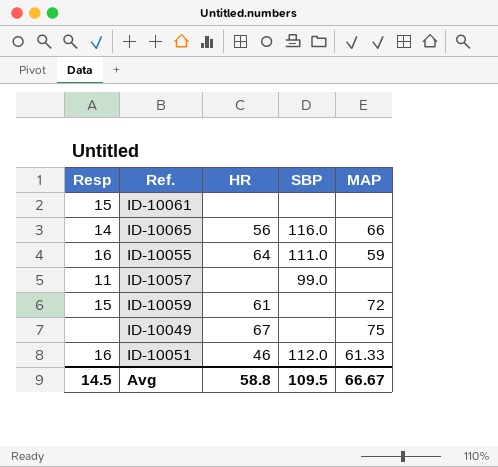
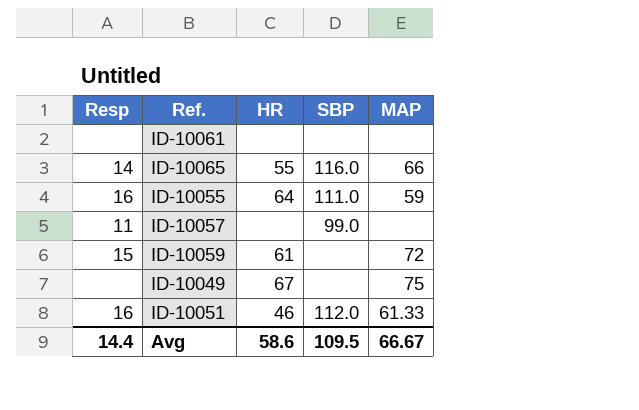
ID-10061 | Resp: 15 -> none
ID-10065 | HR: 56 -> 55
Avg | Resp: 14.5 -> 14.4
Avg | HR: 58.8 -> 58.6

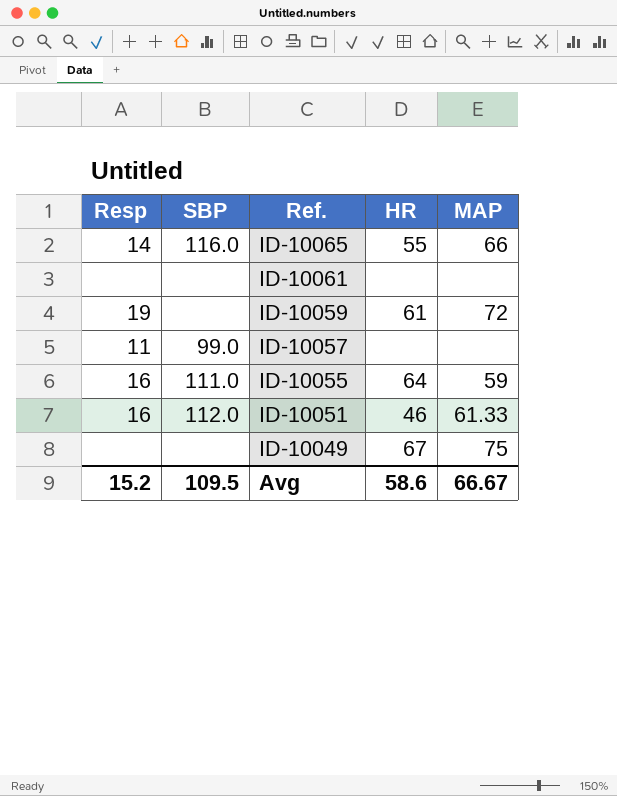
row order: none -> Ref. descending
column SBP | position: 4 -> 2
ID-10059 | Resp: 15 -> 19
Avg | Resp: 14.4 -> 15.2

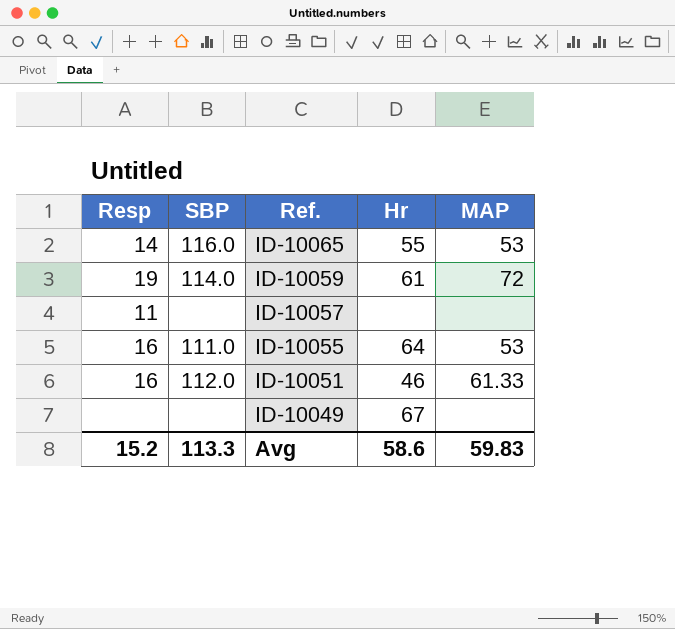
column name: HR -> Hr
row ID-10061: none | none | none | none -> none
ID-10065 | MAP: 66 -> 53
ID-10059 | SBP: none -> 114.0
ID-10057 | SBP: 99.0 -> none
ID-10055 | MAP: 59 -> 53
ID-10049 | MAP: 75 -> none
Avg | SBP: 109.5 -> 113.3
Avg | MAP: 66.67 -> 59.83

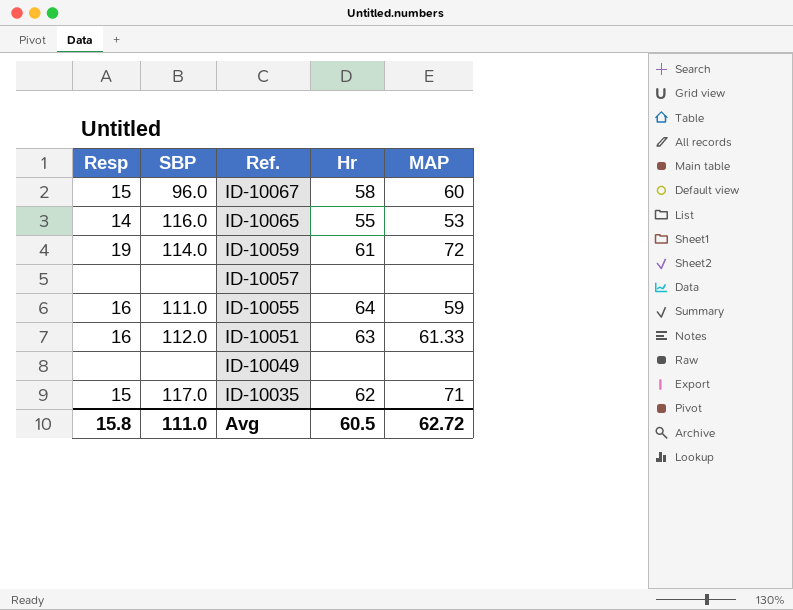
row ID-10067: none -> 15 | 96.0 | 58 | 60
ID-10057 | Resp: 11 -> none
ID-10055 | MAP: 53 -> 59
ID-10051 | Hr: 46 -> 63
ID-10049 | Hr: 67 -> none
row ID-10035: none -> 15 | 117.0 | 62 | 71
Avg | Resp: 15.2 -> 15.8
Avg | SBP: 113.3 -> 111.0
Avg | Hr: 58.6 -> 60.5
Avg | MAP: 59.83 -> 62.72

